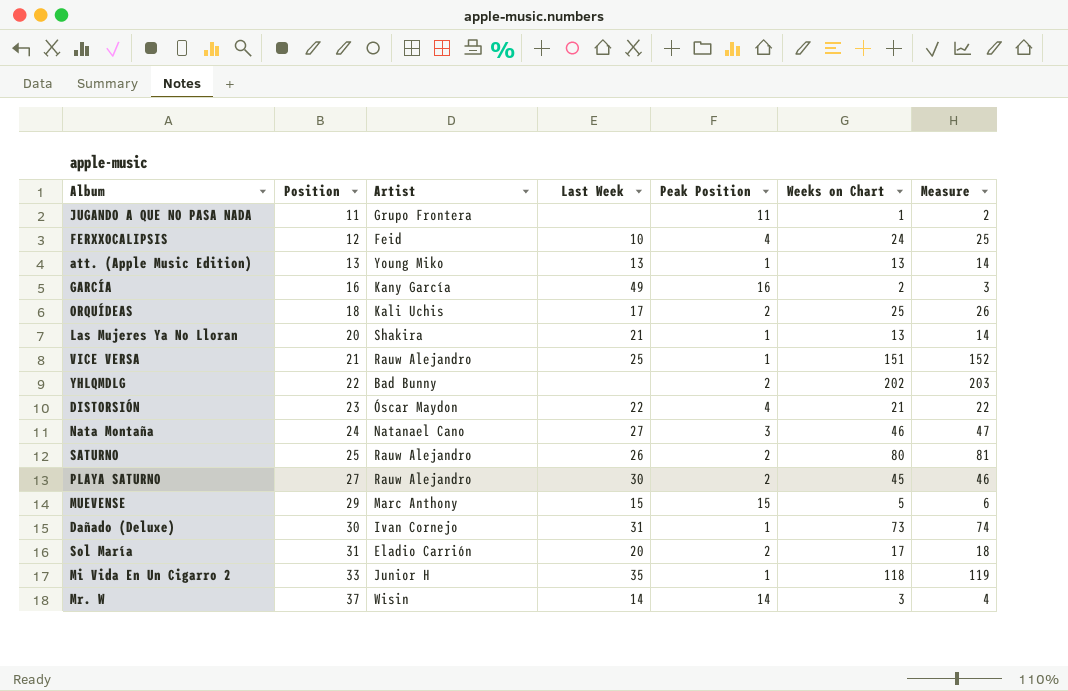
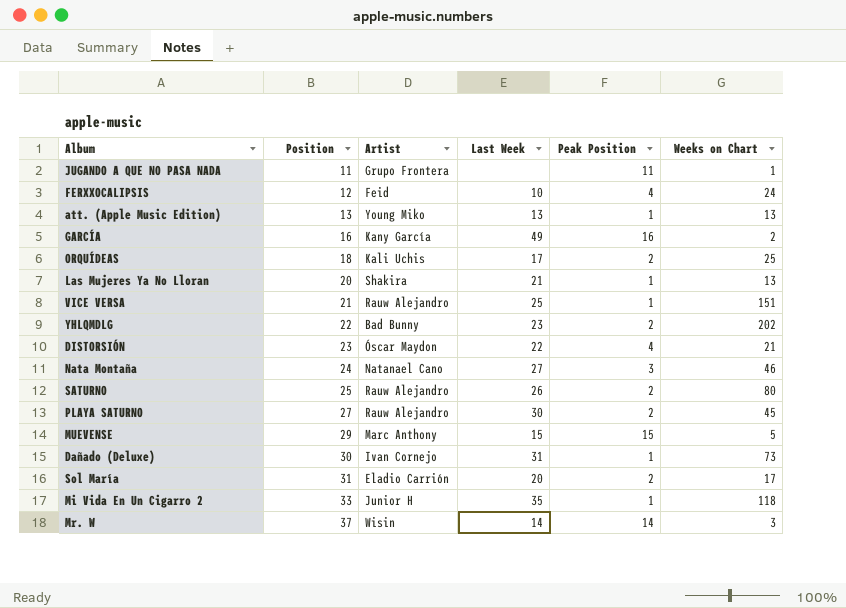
column Measure | formula: [Weeks on Chart] + 1 -> none
YHLQMDLG | Last Week: none -> 23

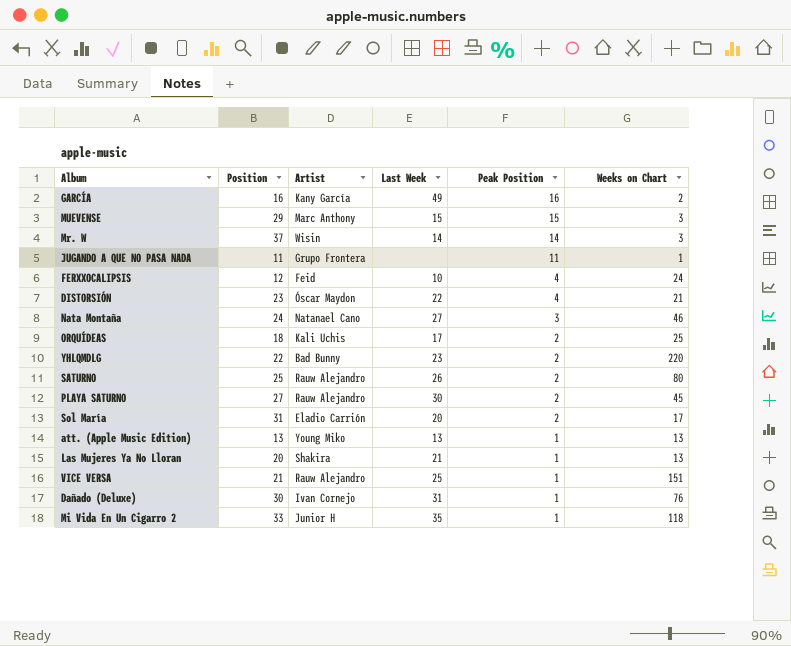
row order: Position ascending -> Peak Position descending
MUEVENSE | Weeks on Chart: 5 -> 3
YHLQMDLG | Weeks on Chart: 202 -> 220
Dañado (Deluxe) | Weeks on Chart: 73 -> 76

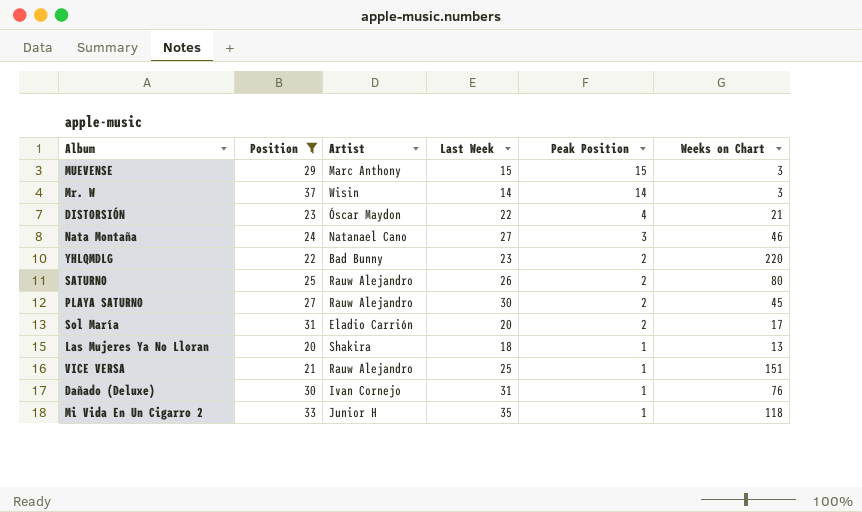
filter: none -> Position >= 20
Las Mujeres Ya No Lloran | Last Week: 21 -> 18

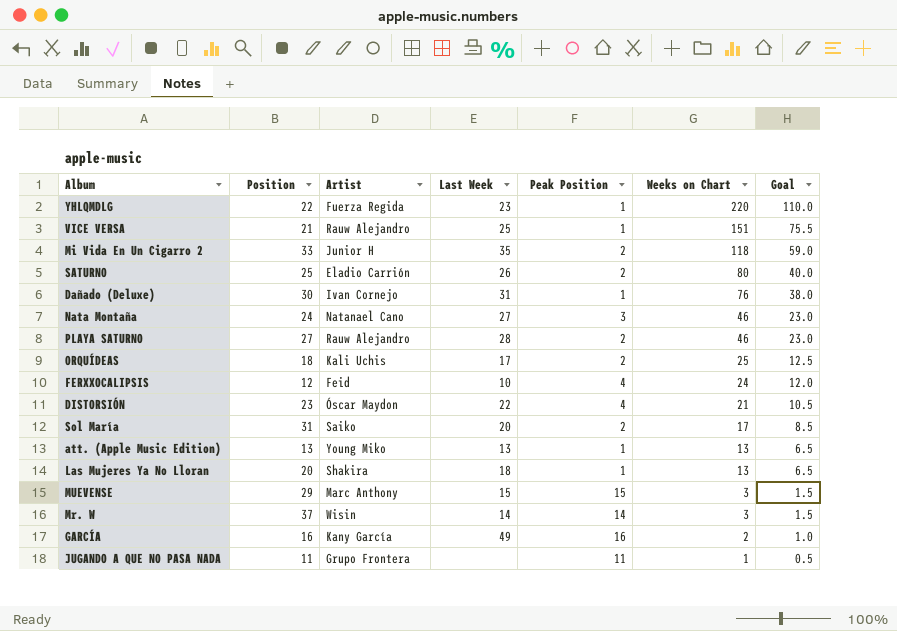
filter: Position >= 20 -> none
row order: Peak Position descending -> Weeks on Chart descending
column Goal | formula: none -> [Weeks on Chart] * 0.5
YHLQMDLG | Artist: Bad Bunny -> Fuerza Regida
YHLQMDLG | Peak Position: 2 -> 1
Mi Vida En Un Cigarro 2 | Peak Position: 1 -> 2
SATURNO | Artist: Rauw Alejandro -> Eladio Carrión
PLAYA SATURNO | Last Week: 30 -> 28
PLAYA SATURNO | Weeks on Chart: 45 -> 46
Sol María | Artist: Eladio Carrión -> Saiko

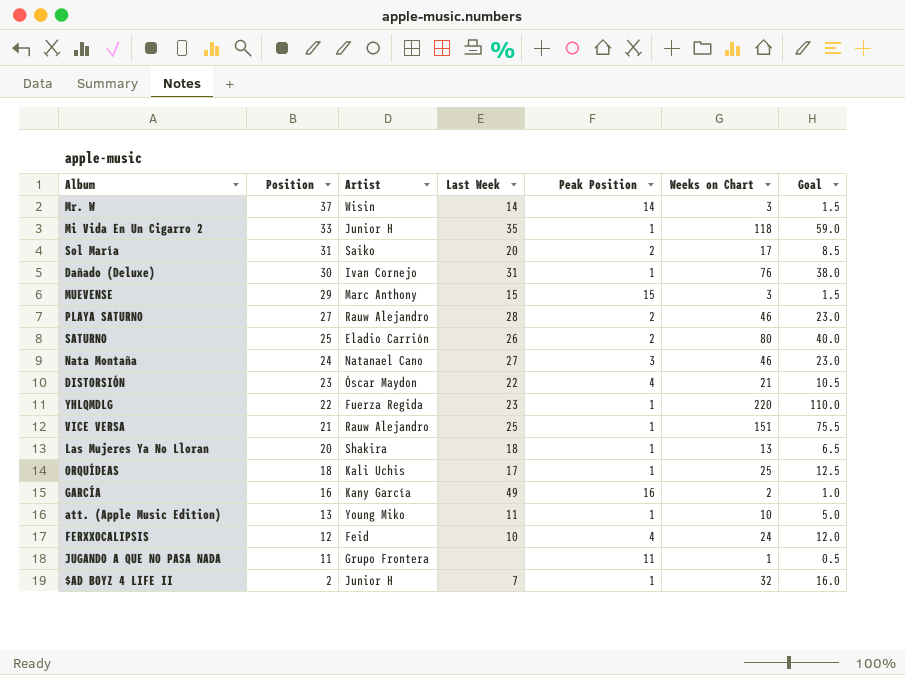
row order: Weeks on Chart descending -> Position descending
Mi Vida En Un Cigarro 2 | Peak Position: 2 -> 1
ORQUÍDEAS | Peak Position: 2 -> 1
att. (Apple Music Edition) | Last Week: 13 -> 11
att. (Apple Music Edition) | Weeks on Chart: 13 -> 10
att. (Apple Music Edition) | Goal: 6.5 -> 5.0
row $AD BOYZ 4 LIFE II: none -> 2 | Junior H | 7 | 1 | 32 | 16.0

